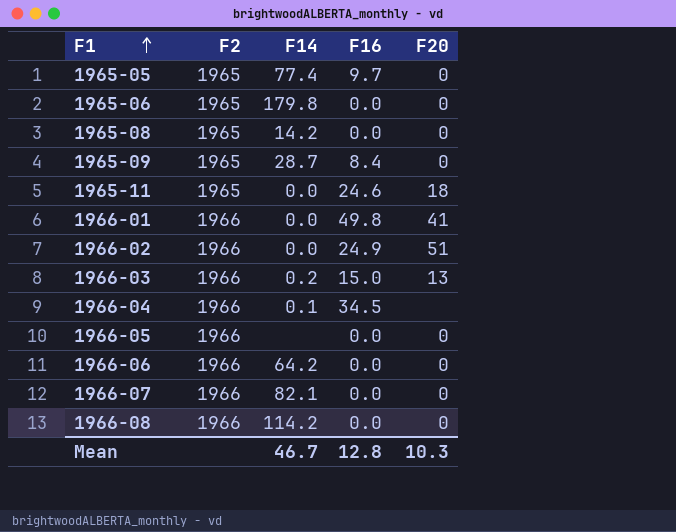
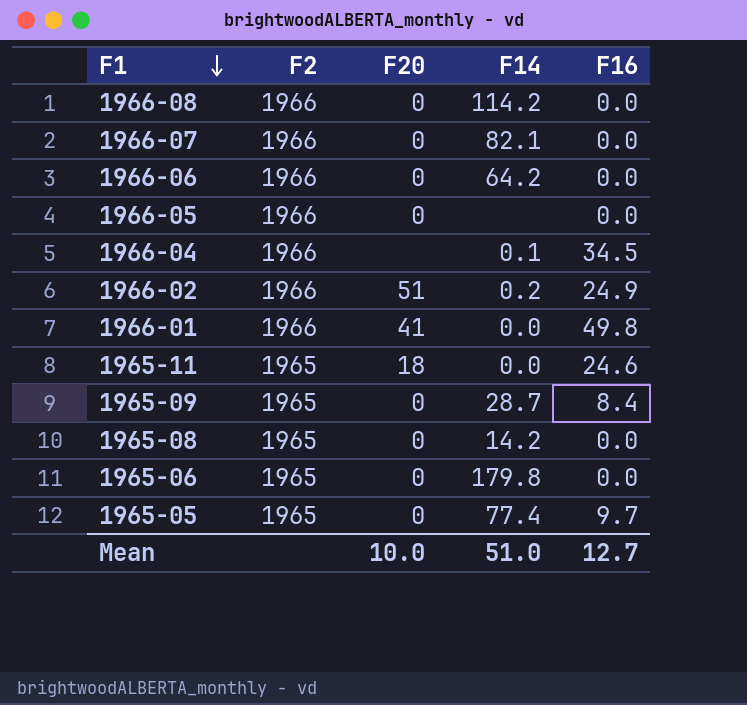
row order: F1 ascending -> F1 descending
column F20 | position: 5 -> 3
row 1966-03: 1966 | 0.2 | 15.0 | 13 -> none
1966-02 | F14: 0.0 -> 0.2
Mean | F20: 10.3 -> 10.0
Mean | F14: 46.7 -> 51.0
Mean | F16: 12.8 -> 12.7

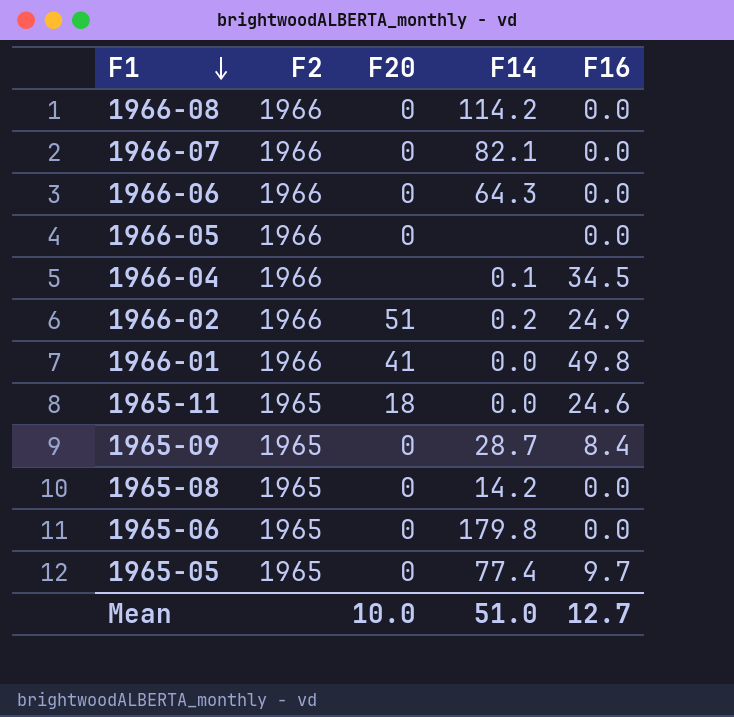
1966-06 | F14: 64.2 -> 64.3

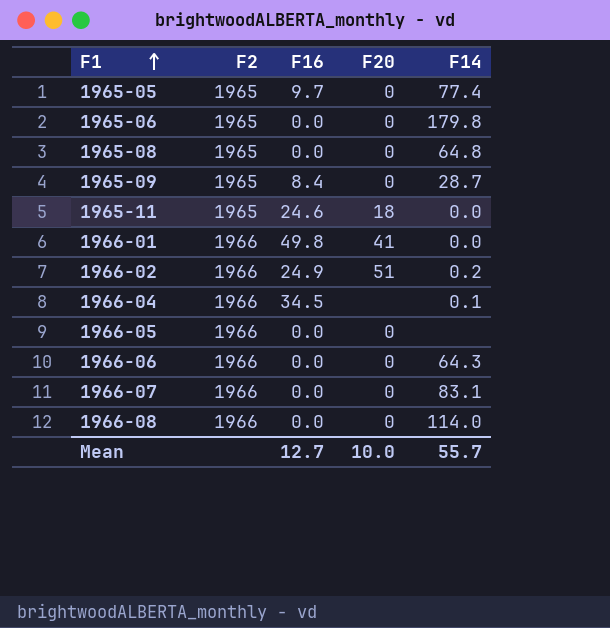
row order: F1 descending -> F1 ascending
column F16 | position: 5 -> 3
1965-08 | F14: 14.2 -> 64.8
1966-07 | F14: 82.1 -> 83.1
1966-08 | F14: 114.2 -> 114.0
Mean | F14: 51.0 -> 55.7

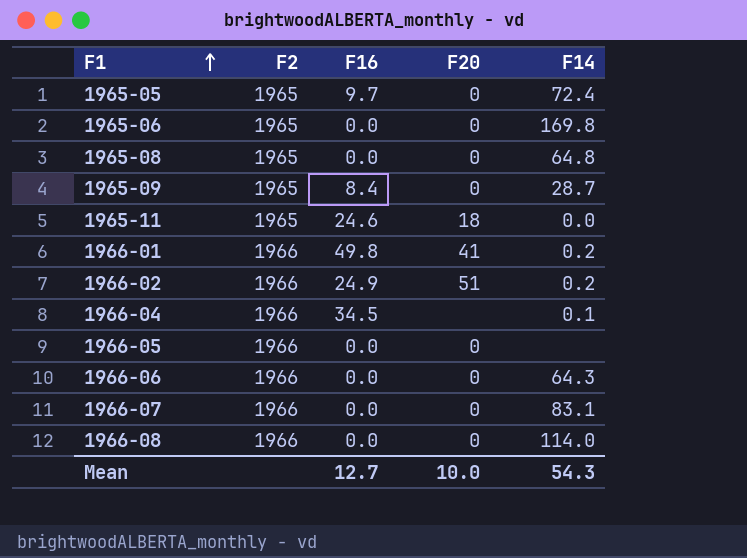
1965-05 | F14: 77.4 -> 72.4
1965-06 | F14: 179.8 -> 169.8
1966-01 | F14: 0.0 -> 0.2
Mean | F14: 55.7 -> 54.3

